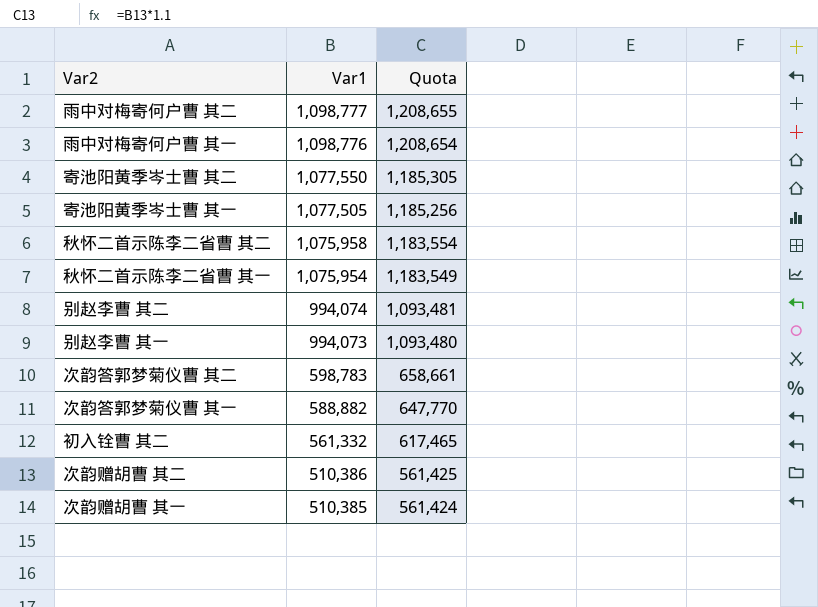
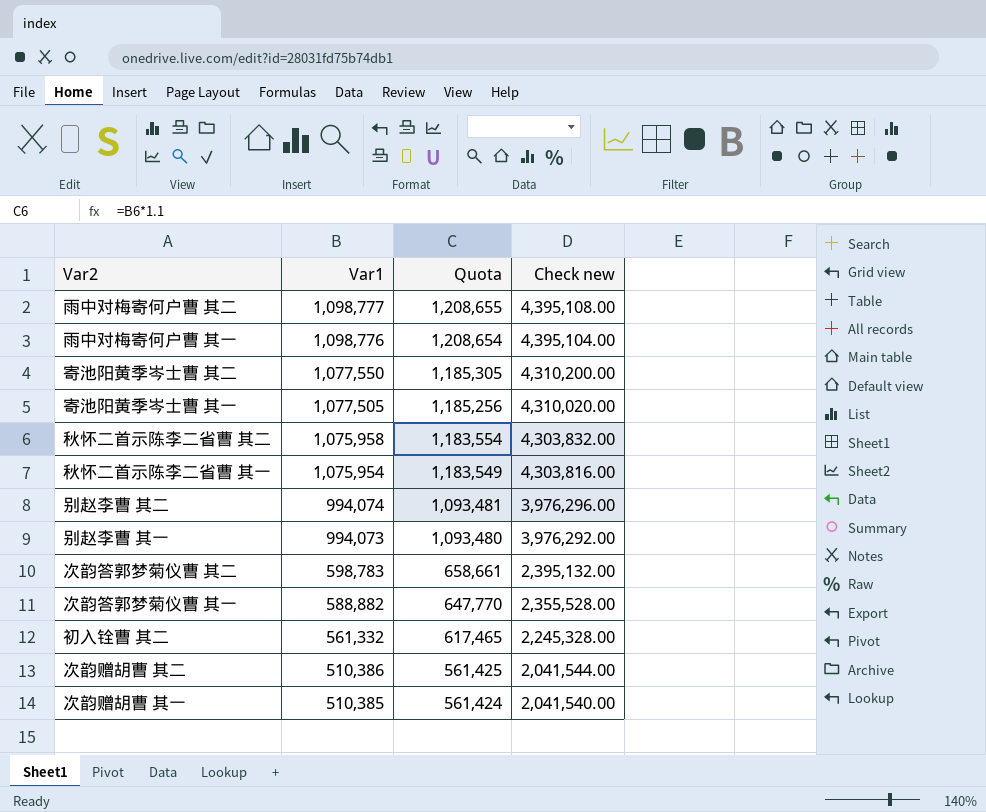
column Check new | formula: none -> [Var1] * 4

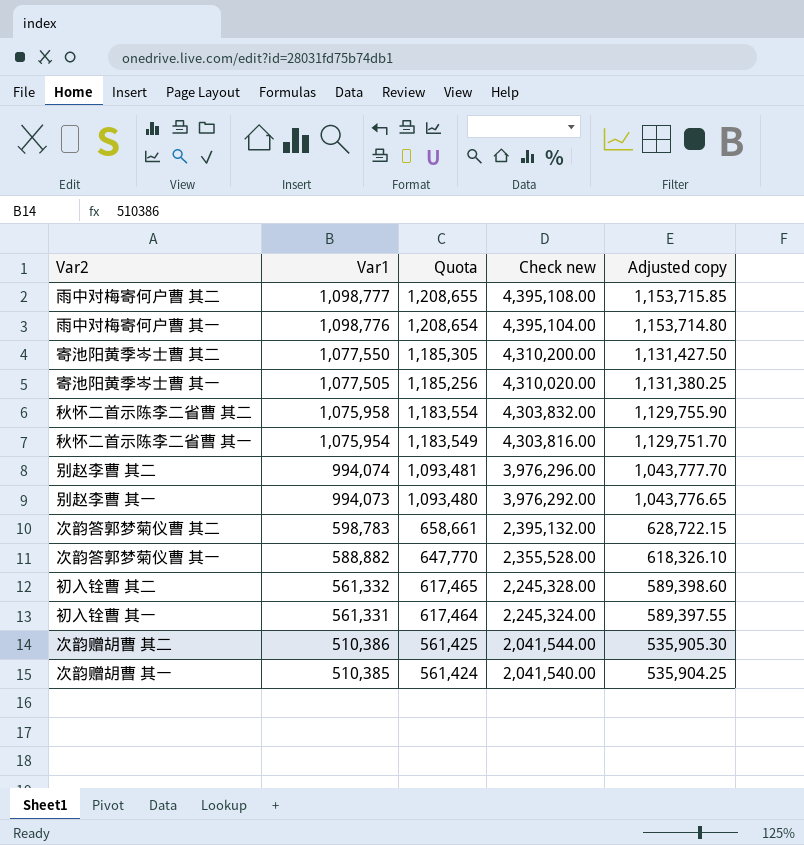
column Adjusted copy | formula: none -> [Var1] * 1.05
row 初入铨曹 其一: none -> 561,331 | 617,464 | 2,245,324.00 | 589,397.55

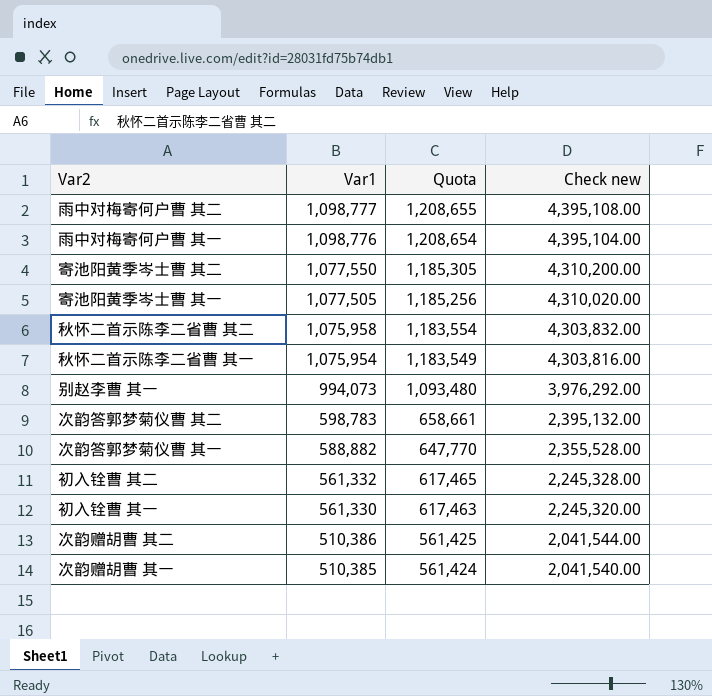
column Adjusted copy | formula: [Var1] * 1.05 -> none
row 别赵李曹 其二: 994,074 | 1,093,481 | 3,976,296.00 | 1,043,777.70 -> none
初入铨曹 其一 | Var1: 561,331 -> 561,330
初入铨曹 其一 | Quota: 617,464 -> 617,463
初入铨曹 其一 | Check new: 2,245,324.00 -> 2,245,320.00

